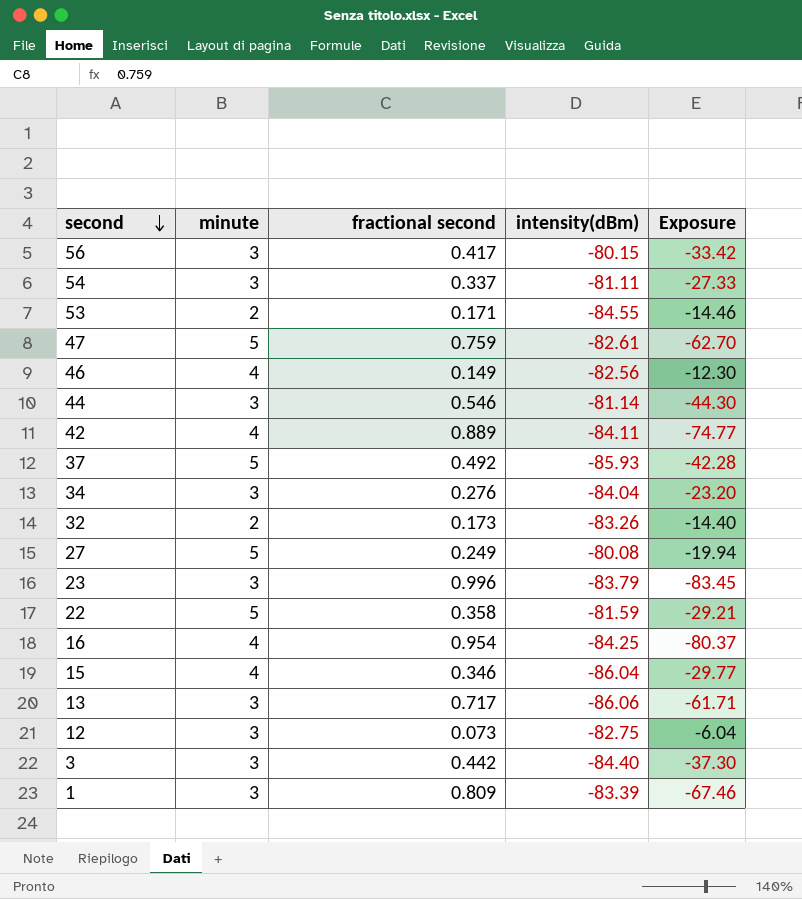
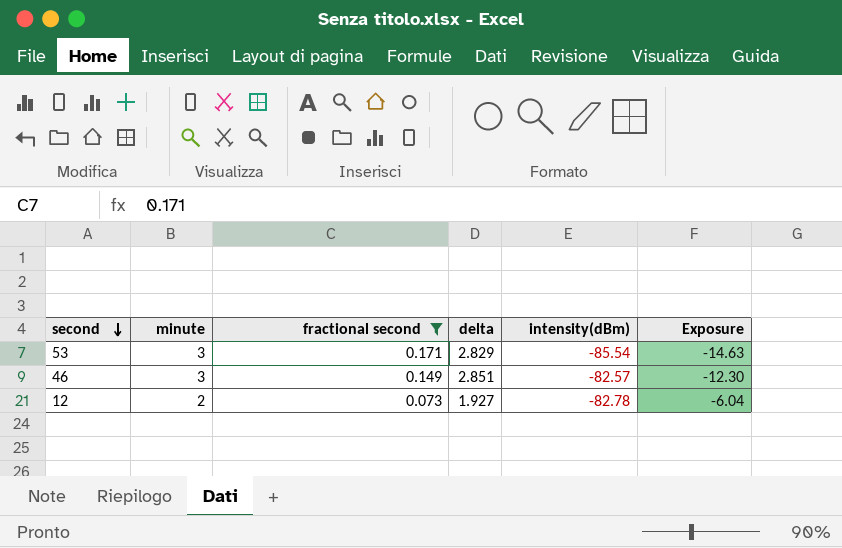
filter: none -> fractional second <= 0.171
column delta | formula: none -> [minute] - [fractional second]
53 | minute: 2 -> 3
53 | intensity(dBm): -84.55 -> -85.54
53 | Exposure: -14.46 -> -14.63
46 | minute: 4 -> 3
46 | intensity(dBm): -82.56 -> -82.57
12 | minute: 3 -> 2
12 | intensity(dBm): -82.75 -> -82.78

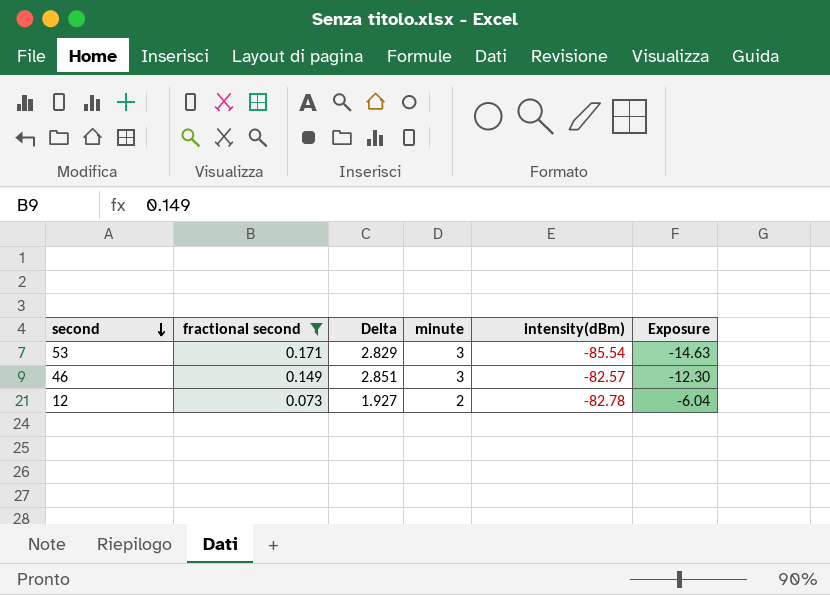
column name: delta -> Delta
column minute | position: 2 -> 4

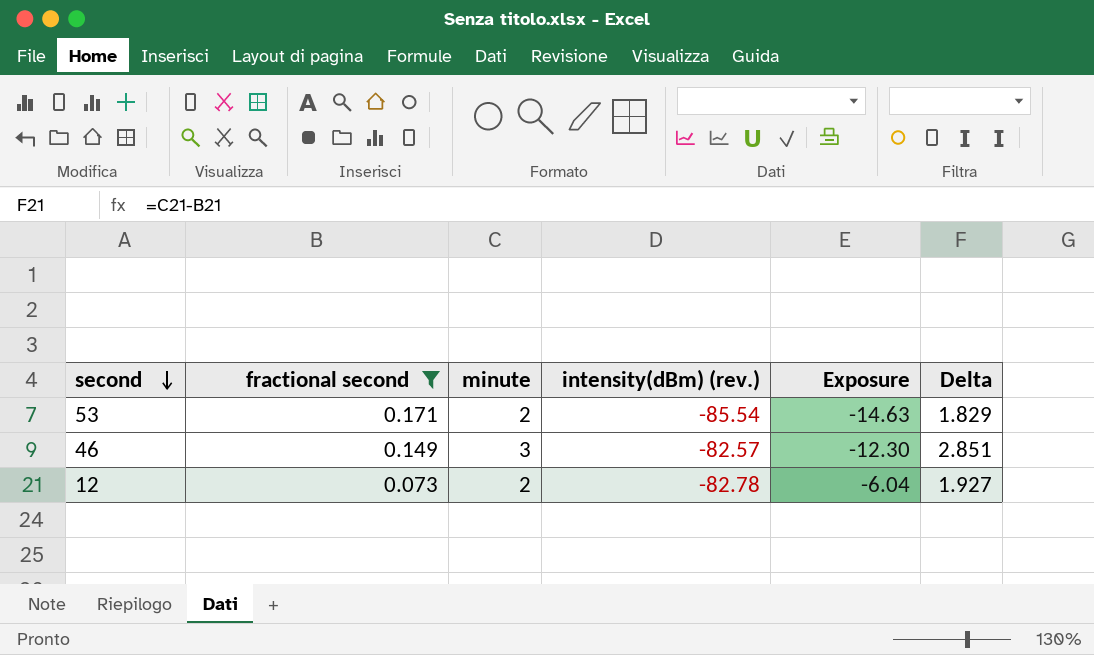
column name: intensity(dBm) -> intensity(dBm) (rev.)
column Delta | position: 3 -> 6
53 | minute: 3 -> 2
53 | Delta: 2.829 -> 1.829

